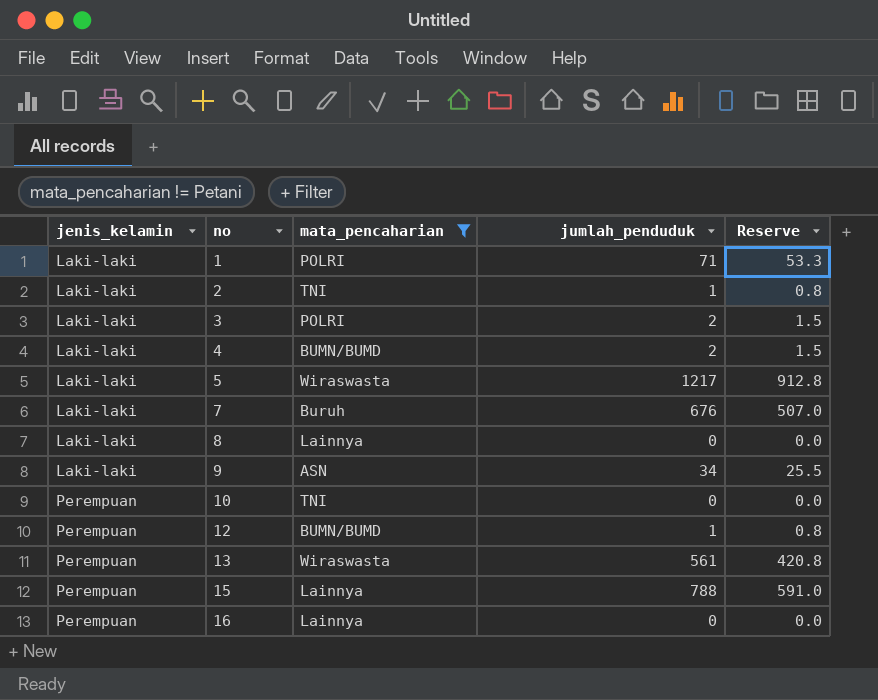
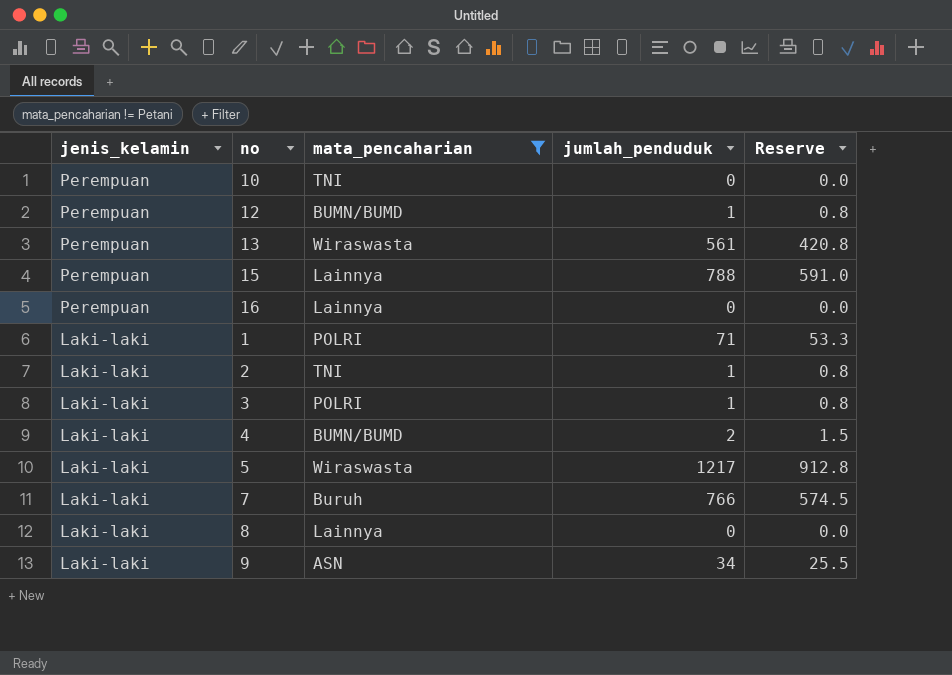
row order: jenis_kelamin ascending -> jenis_kelamin descending
3 | jumlah_penduduk: 2 -> 1
3 | Reserve: 1.5 -> 0.8
7 | jumlah_penduduk: 676 -> 766
7 | Reserve: 507.0 -> 574.5

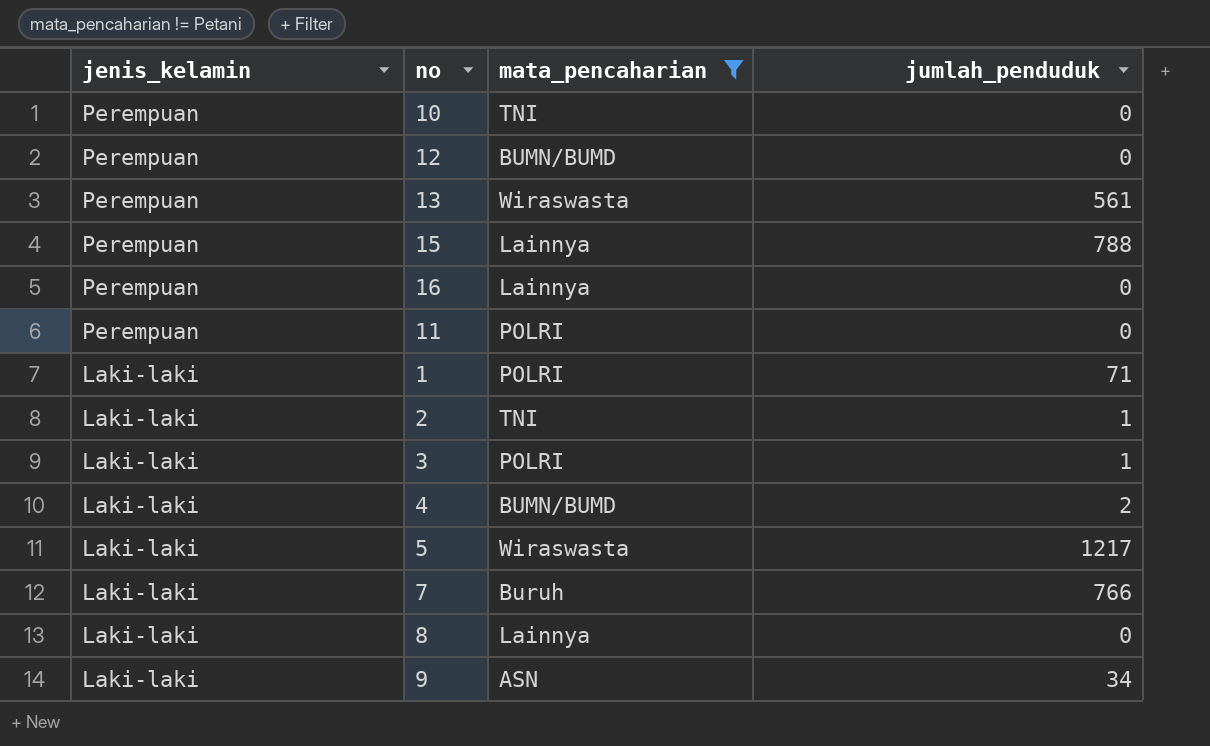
column Reserve | formula: [jumlah_penduduk] * 0.75 -> none
12 | jumlah_penduduk: 1 -> 0
row 11: none -> Perempuan | POLRI | 0

